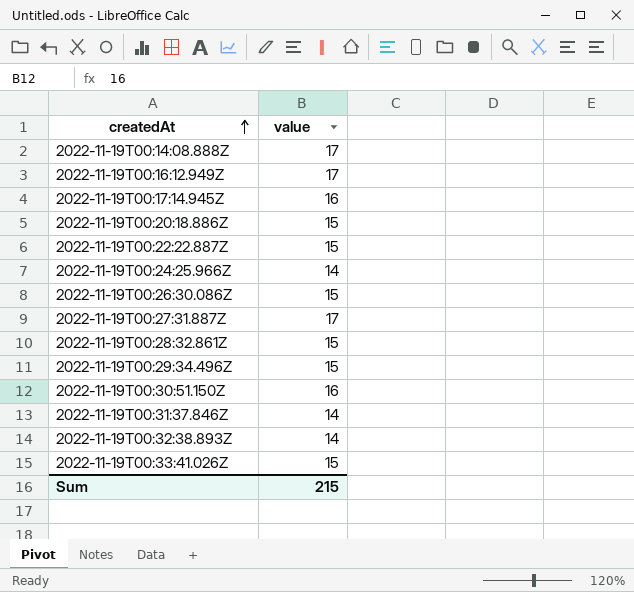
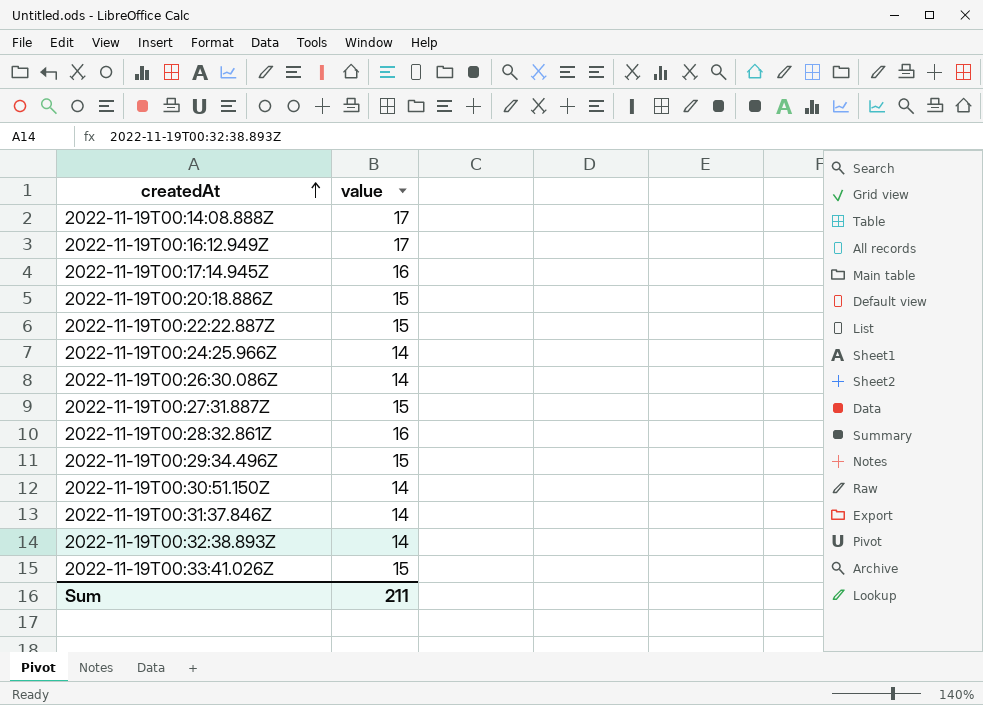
2022-11-19T00:26:30.086Z | value: 15 -> 14
2022-11-19T00:27:31.887Z | value: 17 -> 15
2022-11-19T00:28:32.861Z | value: 15 -> 16
2022-11-19T00:30:51.150Z | value: 16 -> 14
Sum | value: 215 -> 211

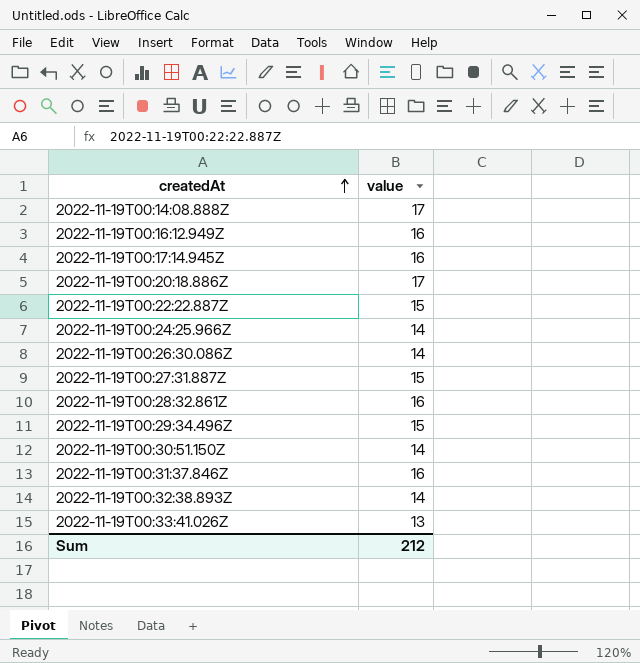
2022-11-19T00:16:12.949Z | value: 17 -> 16
2022-11-19T00:20:18.886Z | value: 15 -> 17
2022-11-19T00:31:37.846Z | value: 14 -> 16
2022-11-19T00:33:41.026Z | value: 15 -> 13
Sum | value: 211 -> 212

